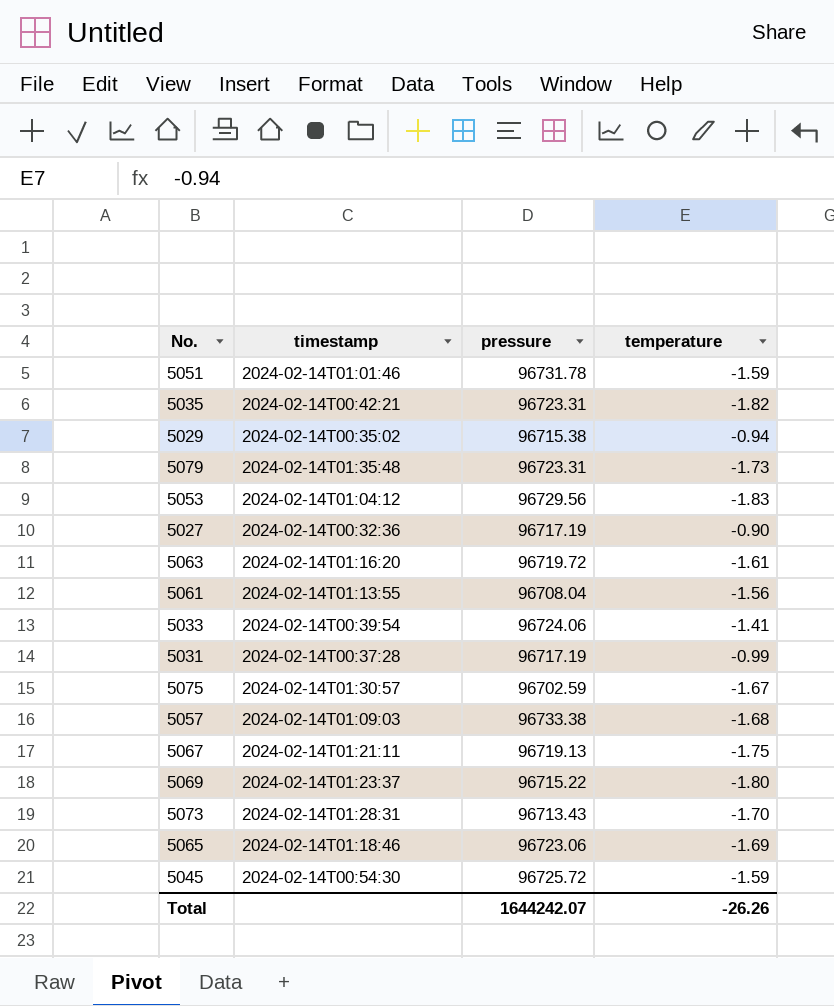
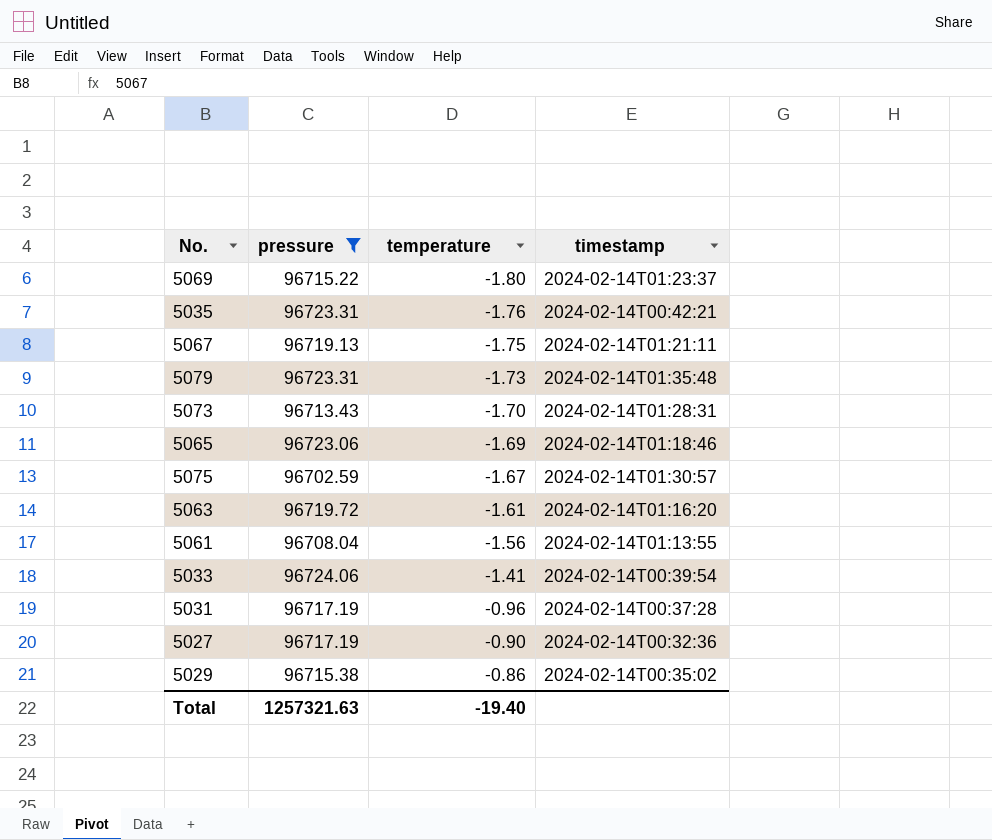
filter: none -> pressure <= 96724.06
row order: none -> temperature ascending
column timestamp | position: 2 -> 4
5035 | temperature: -1.82 -> -1.76
5031 | temperature: -0.99 -> -0.96
5029 | temperature: -0.94 -> -0.86
Total | pressure: 1644242.07 -> 1257321.63
Total | temperature: -26.26 -> -19.40

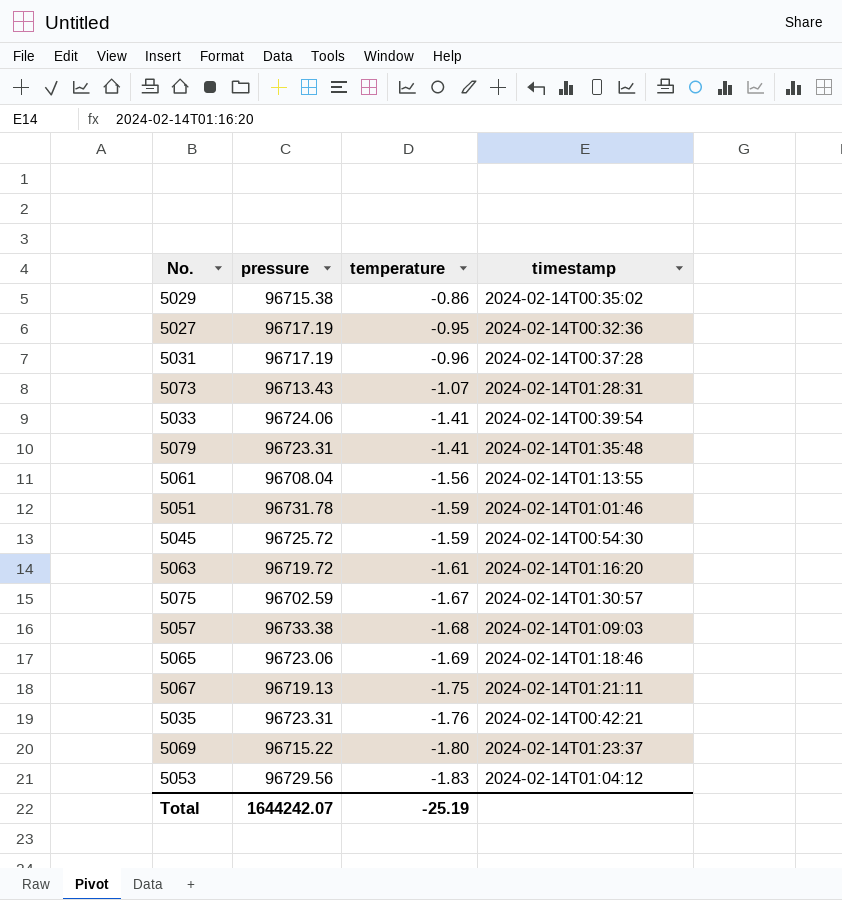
filter: pressure <= 96724.06 -> none
row order: temperature ascending -> temperature descending
5027 | temperature: -0.90 -> -0.95
5073 | temperature: -1.70 -> -1.07
5079 | temperature: -1.73 -> -1.41
Total | pressure: 1257321.63 -> 1644242.07
Total | temperature: -19.40 -> -25.19

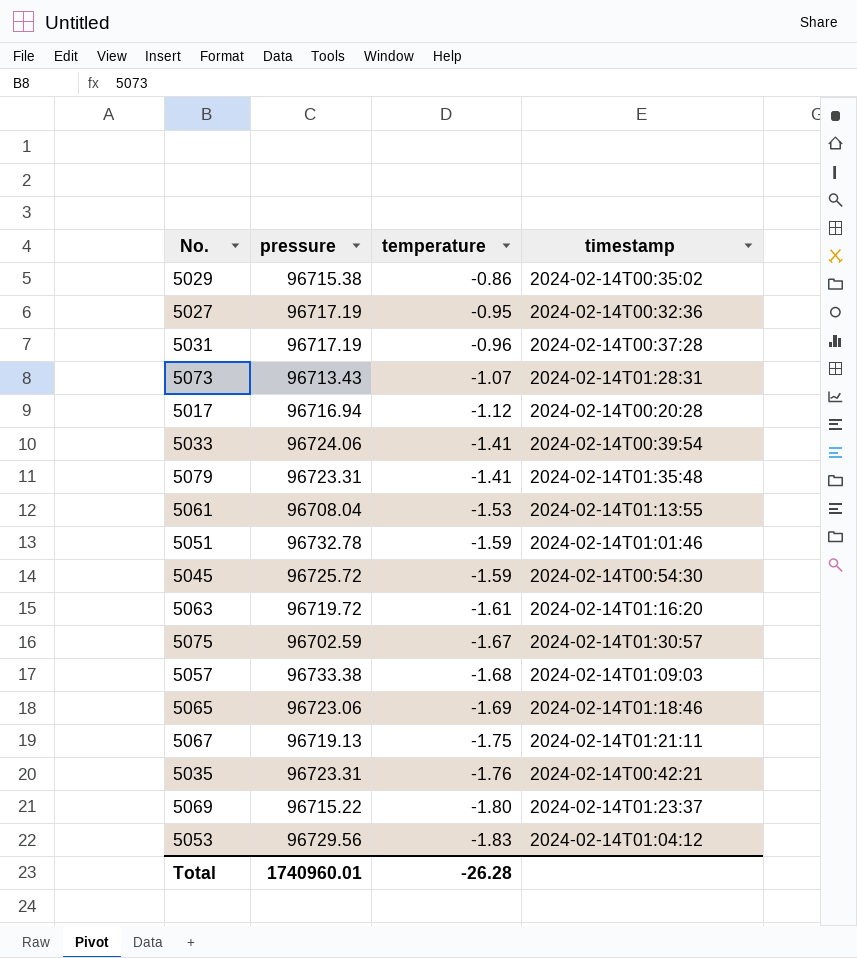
row 5017: none -> 96716.94 | -1.12 | 2024-02-14T00:20:28
5061 | temperature: -1.56 -> -1.53
5051 | pressure: 96731.78 -> 96732.78
Total | pressure: 1644242.07 -> 1740960.01
Total | temperature: -25.19 -> -26.28

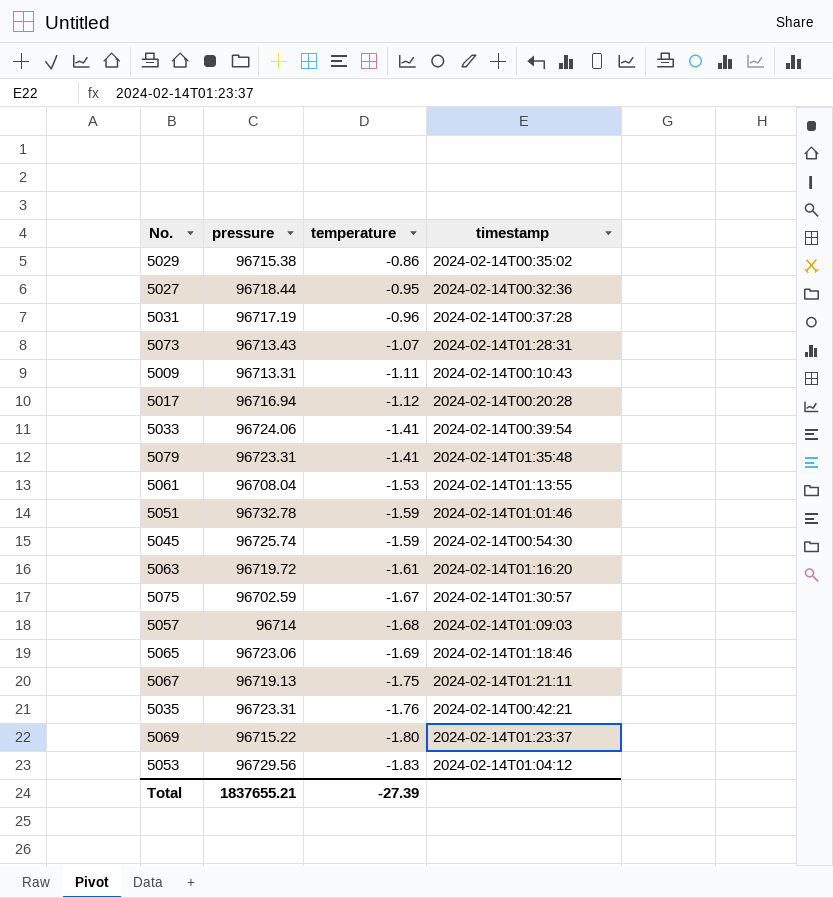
5027 | pressure: 96717.19 -> 96718.44
row 5009: none -> 96713.31 | -1.11 | 2024-02-14T00:10:43
5045 | pressure: 96725.72 -> 96725.74
5057 | pressure: 96733.38 -> 96714
Total | pressure: 1740960.01 -> 1837655.21
Total | temperature: -26.28 -> -27.39

